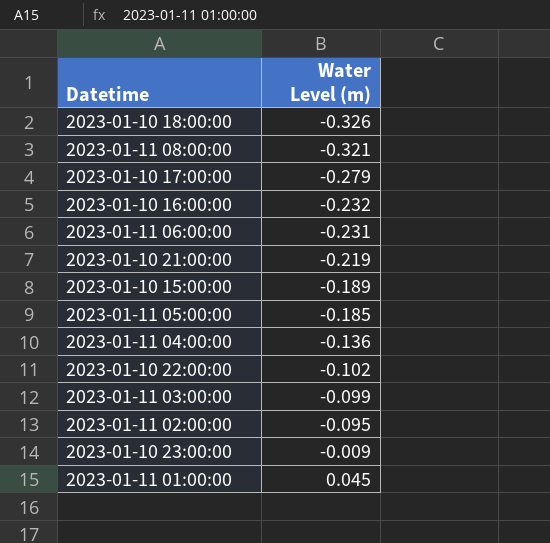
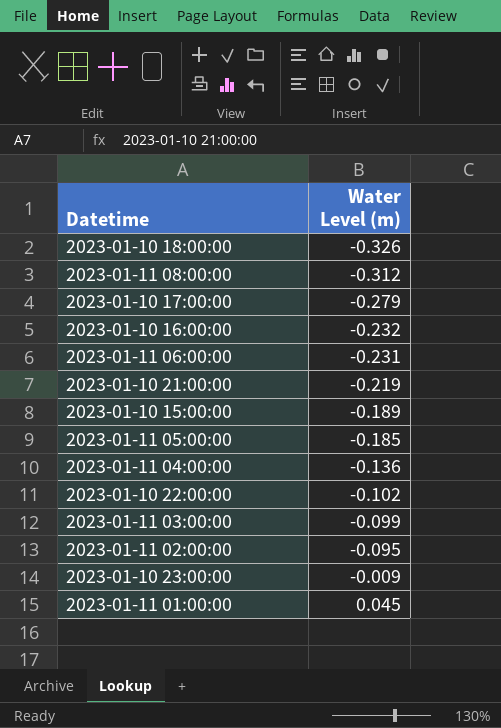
2023-01-11 08:00:00 | Water Level (m): -0.321 -> -0.312

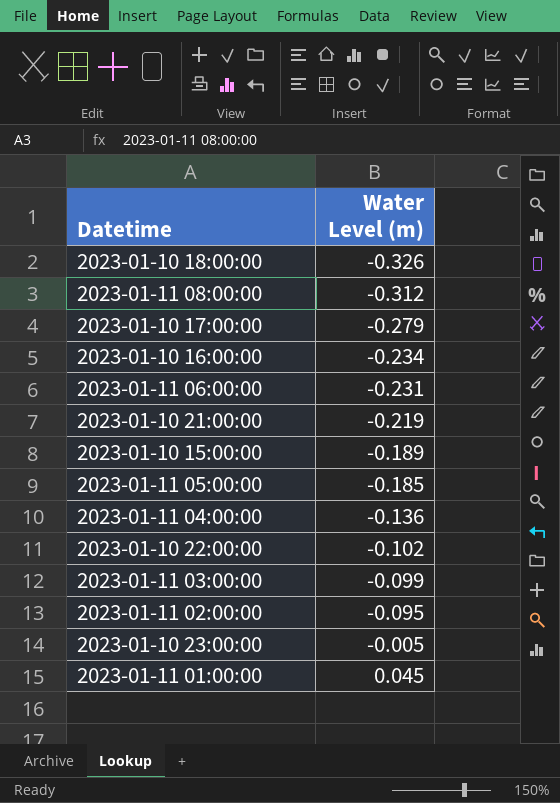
2023-01-10 16:00:00 | Water Level (m): -0.232 -> -0.234
2023-01-10 23:00:00 | Water Level (m): -0.009 -> -0.005

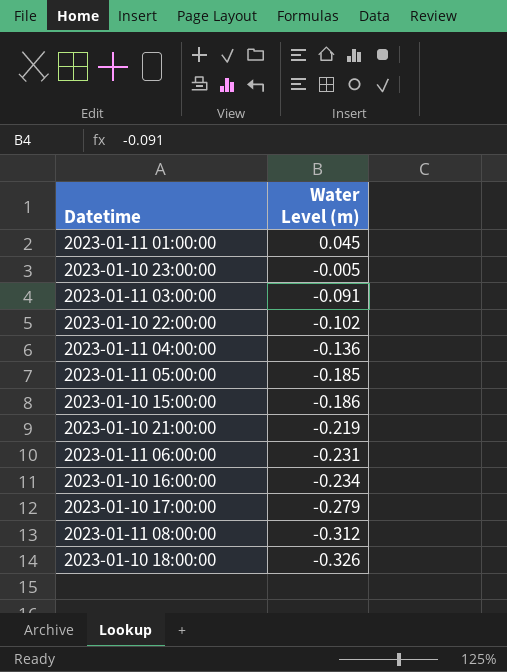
row order: Water Level (m) ascending -> Water Level (m) descending
row 2023-01-11 02:00:00: -0.095 -> none
2023-01-11 03:00:00 | Water Level (m): -0.099 -> -0.091
2023-01-10 15:00:00 | Water Level (m): -0.189 -> -0.186

